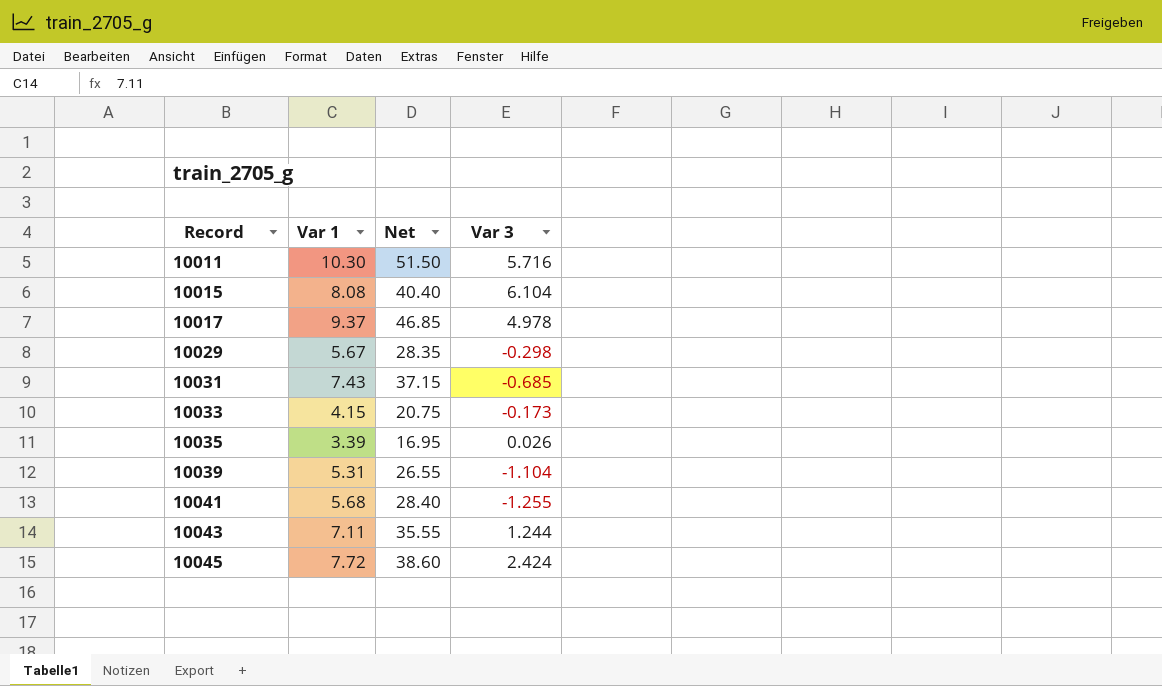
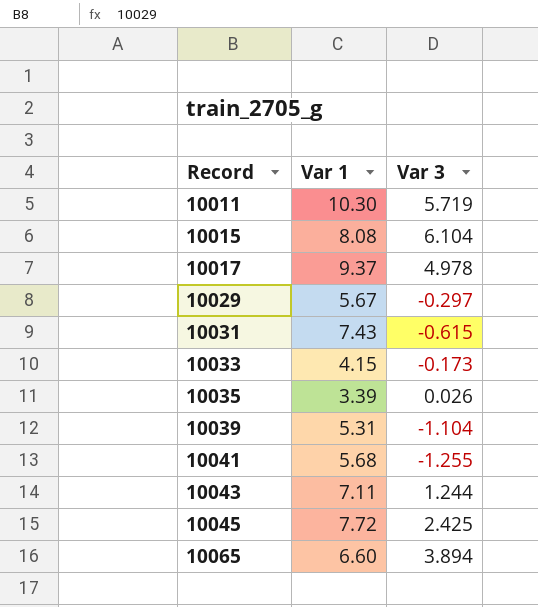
column Net | formula: [Var 1] * 5 -> none
10011 | Var 3: 5.716 -> 5.719
10029 | Var 3: -0.298 -> -0.297
10031 | Var 3: -0.685 -> -0.615
10045 | Var 3: 2.424 -> 2.425
row 10065: none -> 6.60 | 3.894

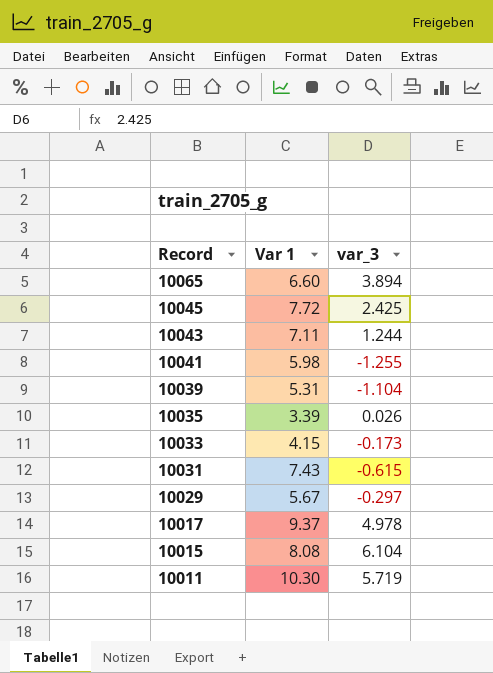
row order: Record ascending -> Record descending
column name: Var 3 -> var_3
10041 | Var 1: 5.68 -> 5.98

